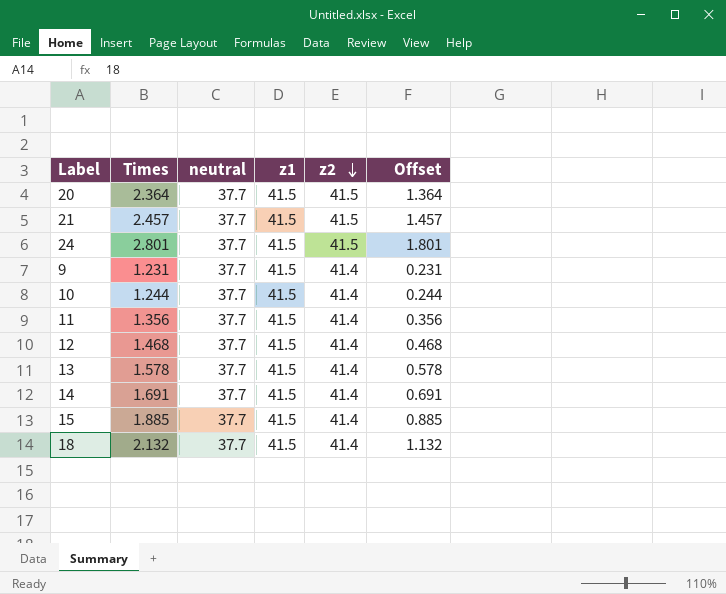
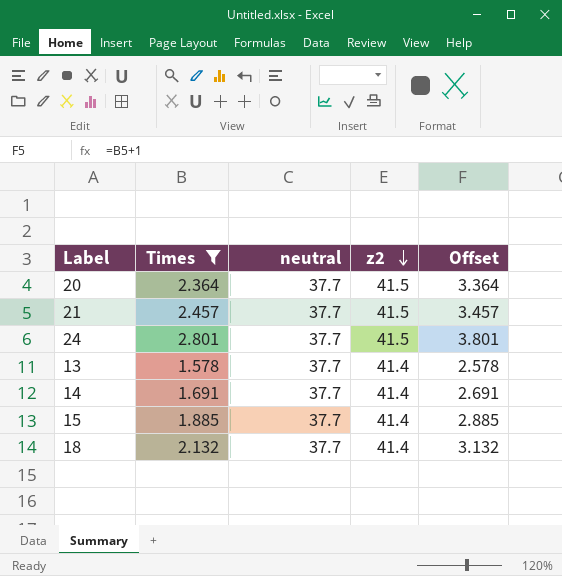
filter: none -> Times >= 1.578
column z1 | position: 4 -> none
column Offset | formula: [Times] - 1 -> [Times] + 1

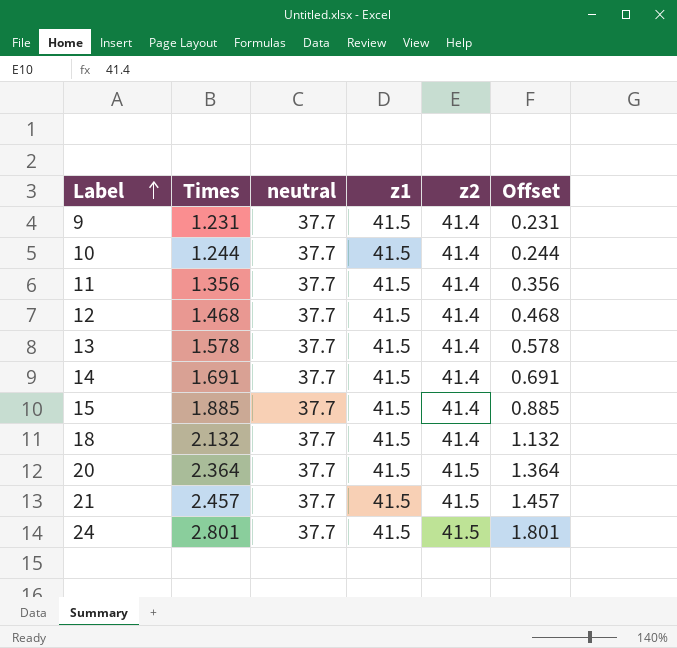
filter: Times >= 1.578 -> none
row order: z2 descending -> Label ascending
column z1 | position: none -> 4
column Offset | formula: [Times] + 1 -> [Times] - 1

